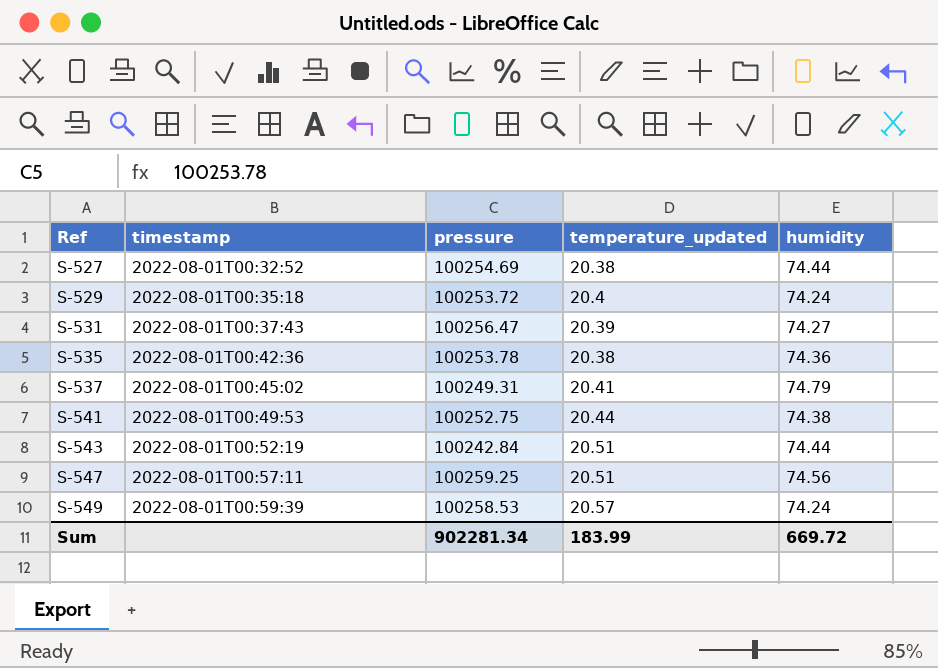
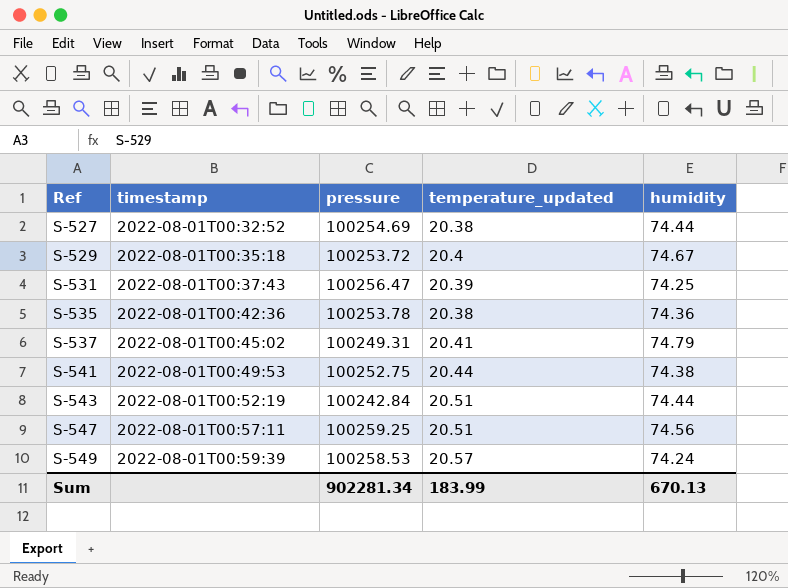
S-529 | humidity: 74.24 -> 74.67
S-531 | humidity: 74.27 -> 74.25
Sum | humidity: 669.72 -> 670.13

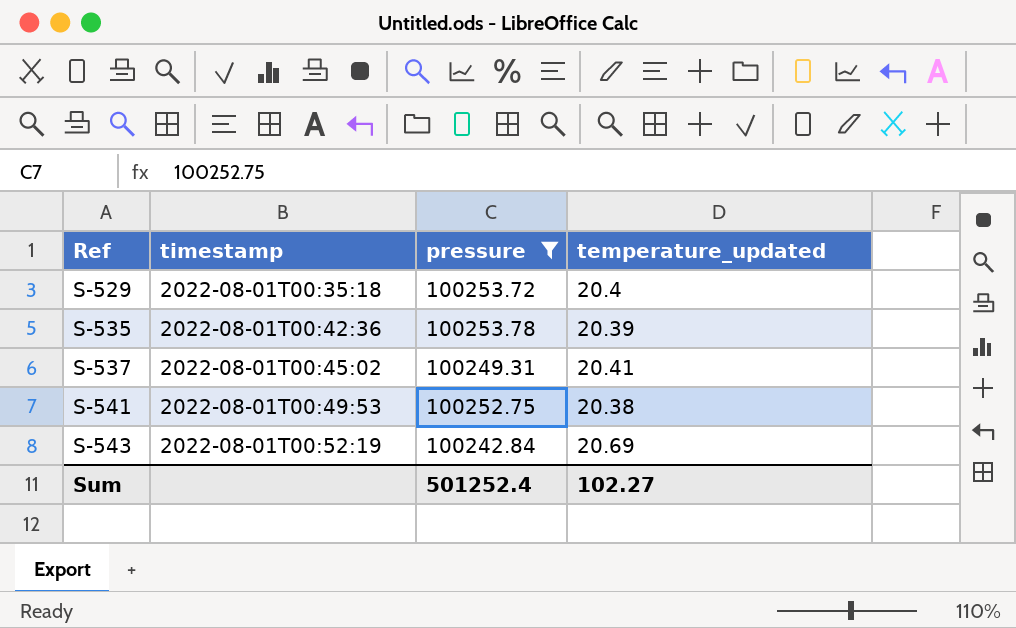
filter: none -> pressure <= 100253.78
column humidity | position: 5 -> none
S-535 | temperature_updated: 20.38 -> 20.39
S-541 | temperature_updated: 20.44 -> 20.38
S-543 | temperature_updated: 20.51 -> 20.69
Sum | pressure: 902281.34 -> 501252.4
Sum | temperature_updated: 183.99 -> 102.27

